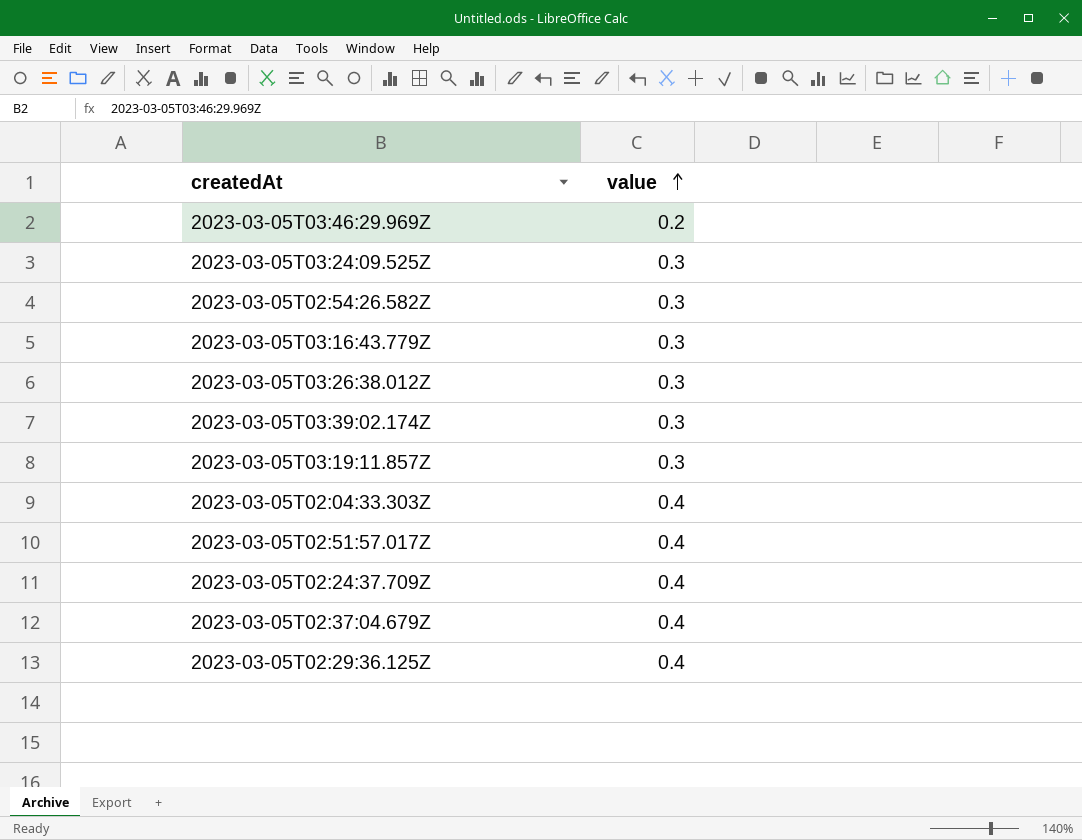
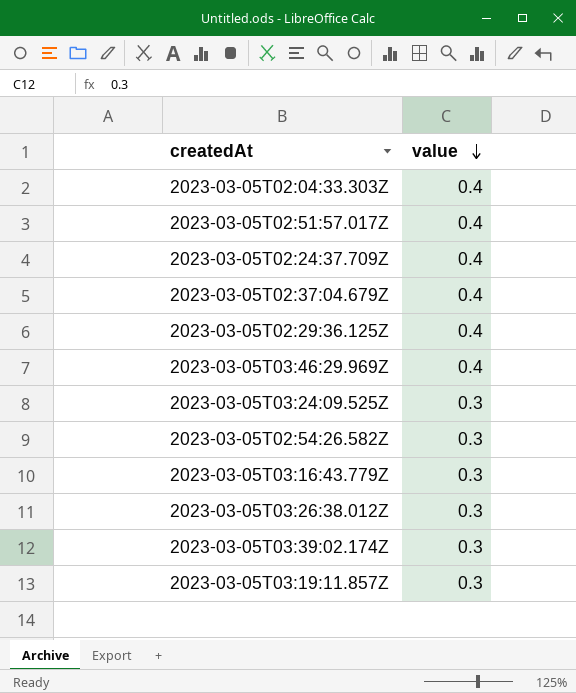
row order: value ascending -> value descending
2023-03-05T03:46:29.969Z | value: 0.2 -> 0.4

